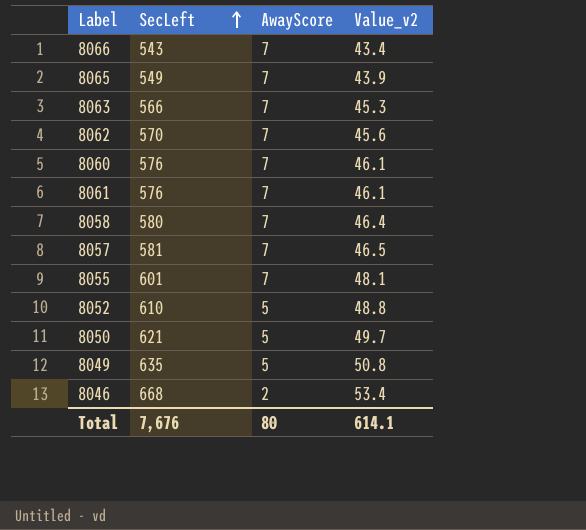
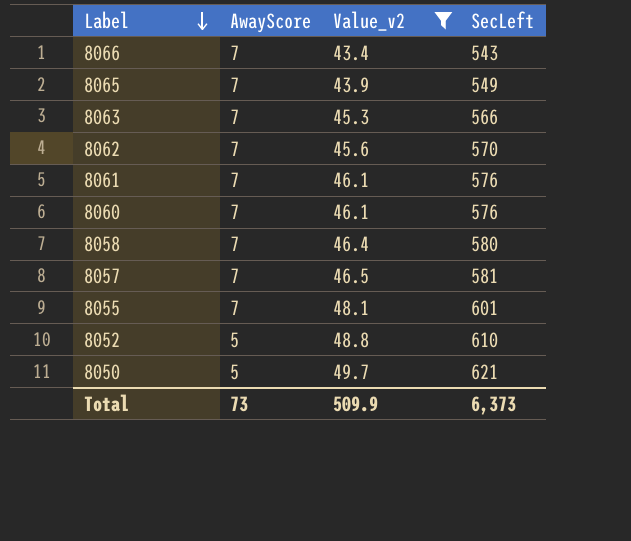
filter: none -> Value_v2 <= 49.7
row order: SecLeft ascending -> Label descending
column SecLeft | position: 2 -> 4
Total | AwayScore: 80 -> 73
Total | Value_v2: 614.1 -> 509.9
Total | SecLeft: 7,676 -> 6,373

